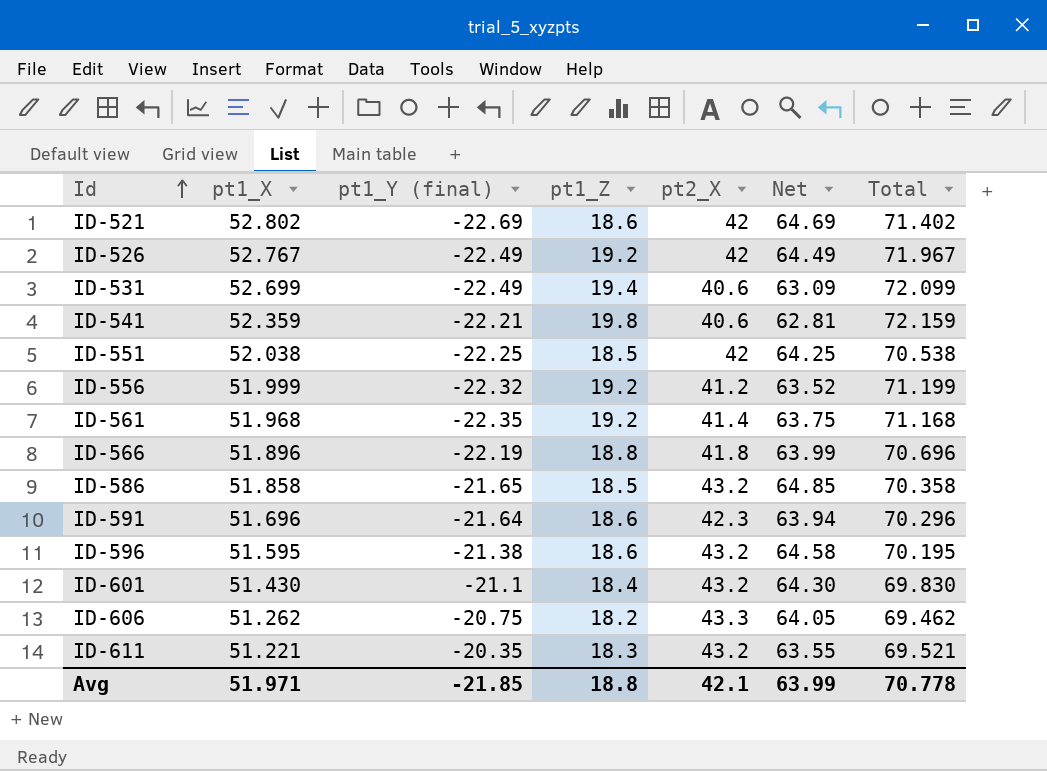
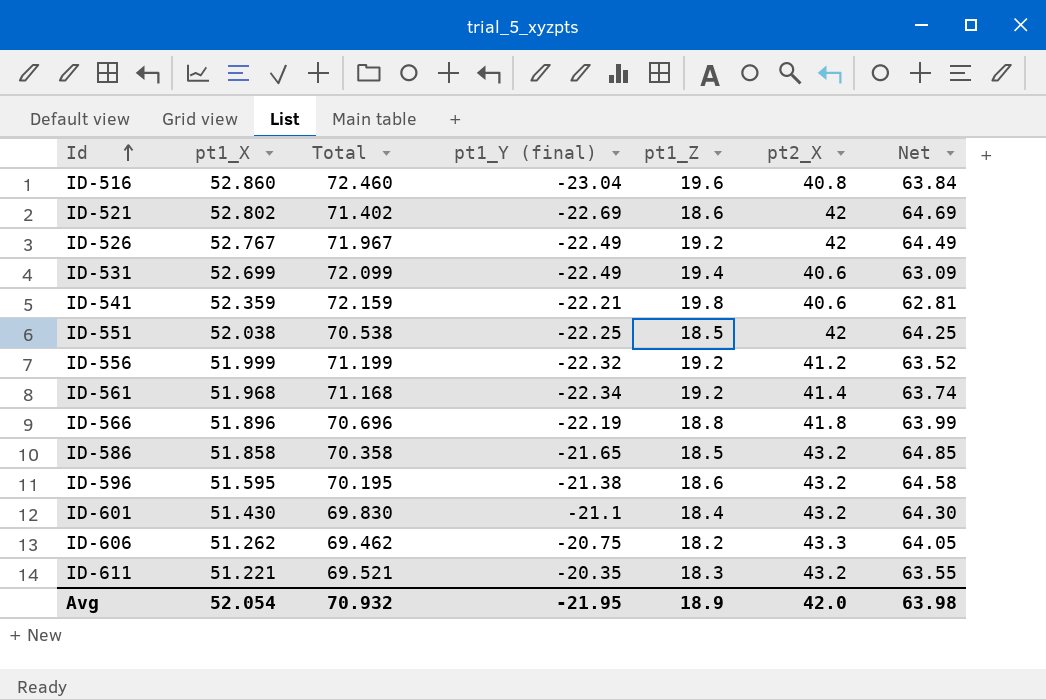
column Total | position: 7 -> 3
row ID-591: 51.696 | -21.64 | 18.6 | 42.3 | 63.94 | 70.296 -> none
row ID-516: none -> 52.860 | 72.460 | -23.04 | 19.6 | 40.8 | 63.84
ID-561 | pt1_Y (final): -22.35 -> -22.34
ID-561 | Net: 63.75 -> 63.74
Avg | pt1_X: 51.971 -> 52.054
Avg | Total: 70.778 -> 70.932
Avg | pt1_Y (final): -21.85 -> -21.95
Avg | pt1_Z: 18.8 -> 18.9
Avg | pt2_X: 42.1 -> 42.0
Avg | Net: 63.99 -> 63.98

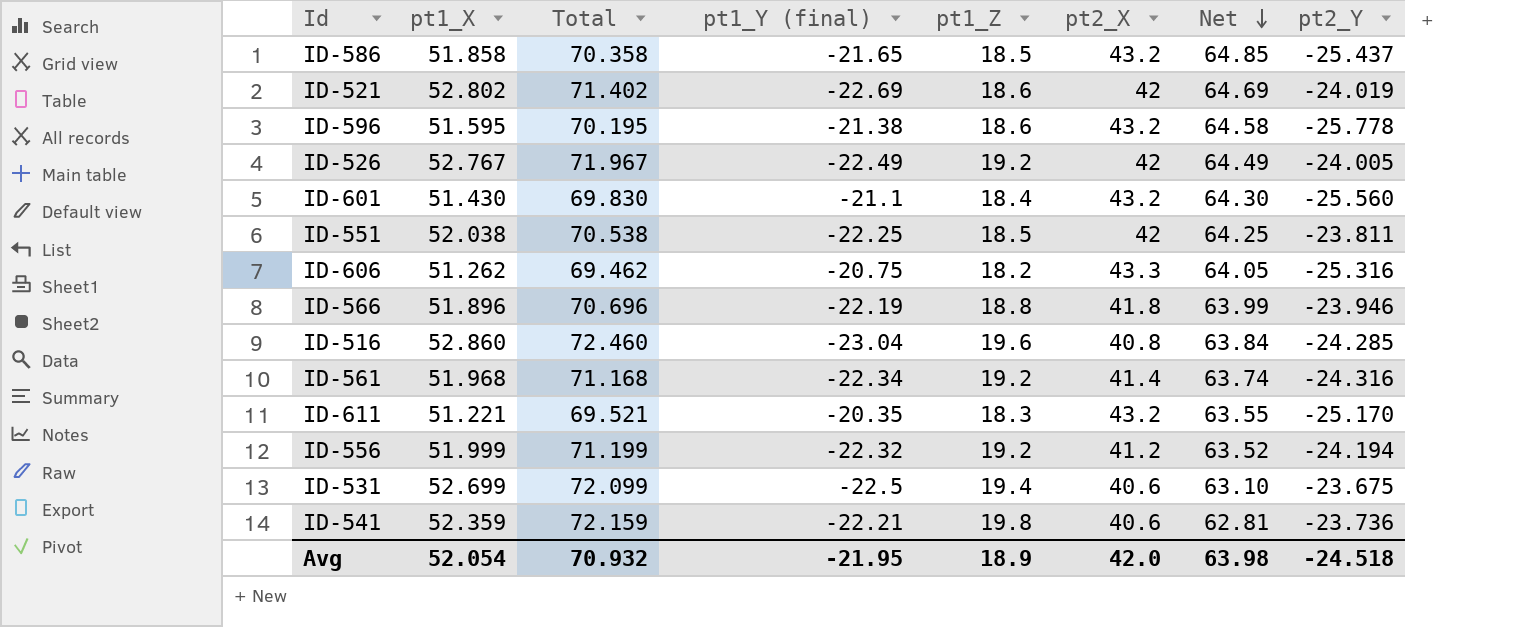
row order: Id ascending -> Net descending
column pt2_Y | position: none -> 8
ID-531 | pt1_Y (final): -22.49 -> -22.5
ID-531 | Net: 63.09 -> 63.10

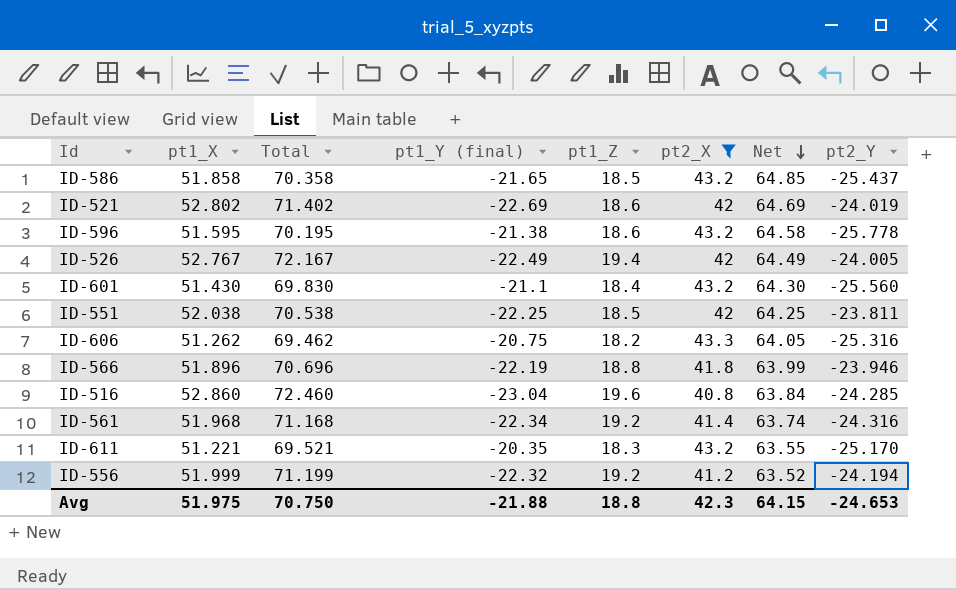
filter: none -> pt2_X != 40.6
ID-526 | Total: 71.967 -> 72.167
ID-526 | pt1_Z: 19.2 -> 19.4
Avg | pt1_X: 52.054 -> 51.975
Avg | Total: 70.932 -> 70.750
Avg | pt1_Y (final): -21.95 -> -21.88
Avg | pt1_Z: 18.9 -> 18.8
Avg | pt2_X: 42.0 -> 42.3
Avg | Net: 63.98 -> 64.15
Avg | pt2_Y: -24.518 -> -24.653

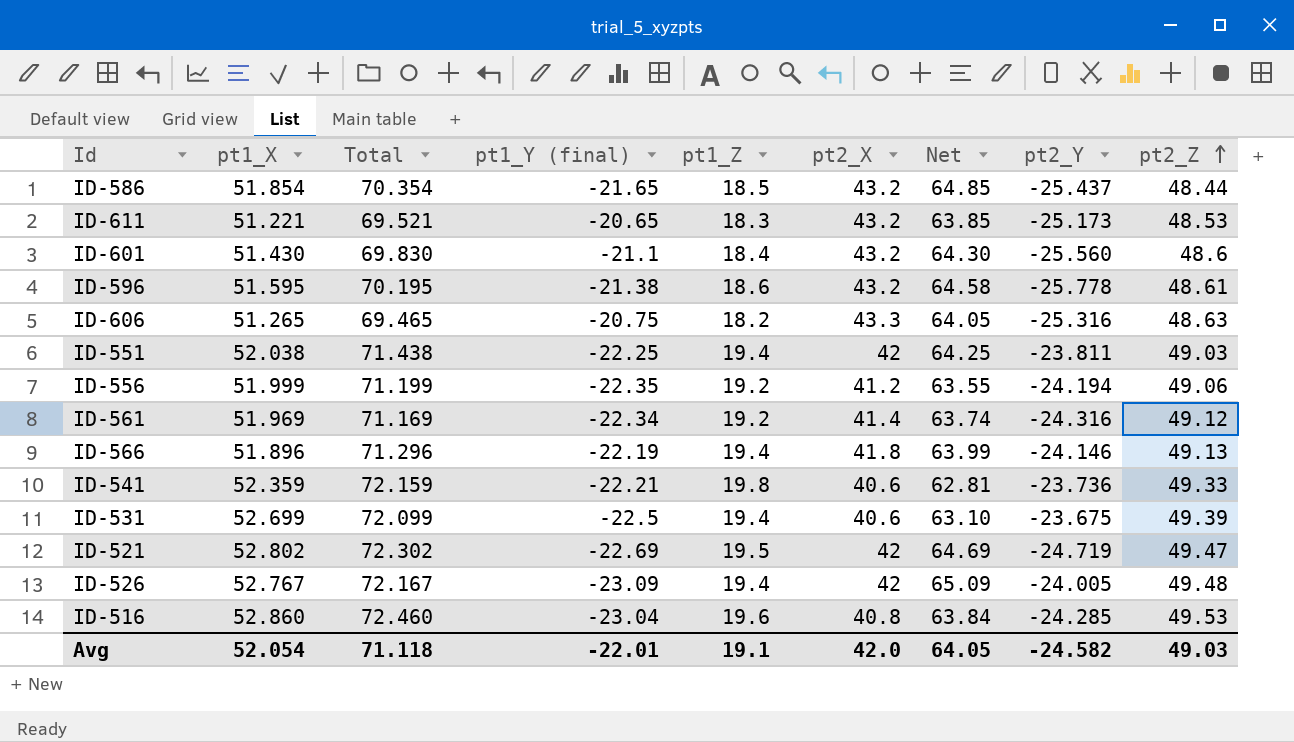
filter: pt2_X != 40.6 -> none
row order: Net descending -> pt2_Z ascending
column pt2_Z | position: none -> 9
ID-586 | pt1_X: 51.858 -> 51.854
ID-586 | Total: 70.358 -> 70.354
ID-611 | pt1_Y (final): -20.35 -> -20.65
ID-611 | Net: 63.55 -> 63.85
ID-611 | pt2_Y: -25.170 -> -25.173
ID-606 | pt1_X: 51.262 -> 51.265
ID-606 | Total: 69.462 -> 69.465
ID-551 | Total: 70.538 -> 71.438
ID-551 | pt1_Z: 18.5 -> 19.4
ID-556 | pt1_Y (final): -22.32 -> -22.35
ID-556 | Net: 63.52 -> 63.55
ID-561 | pt1_X: 51.968 -> 51.969
ID-561 | Total: 71.168 -> 71.169
ID-566 | Total: 70.696 -> 71.296
ID-566 | pt1_Z: 18.8 -> 19.4
ID-566 | pt2_Y: -23.946 -> -24.146
ID-521 | Total: 71.402 -> 72.302
ID-521 | pt1_Z: 18.6 -> 19.5
ID-521 | pt2_Y: -24.019 -> -24.719
ID-526 | pt1_Y (final): -22.49 -> -23.09
ID-526 | Net: 64.49 -> 65.09
Avg | pt1_X: 51.975 -> 52.054
Avg | Total: 70.750 -> 71.118
Avg | pt1_Y (final): -21.88 -> -22.01
Avg | pt1_Z: 18.8 -> 19.1
Avg | pt2_X: 42.3 -> 42.0
Avg | Net: 64.15 -> 64.05
Avg | pt2_Y: -24.653 -> -24.582

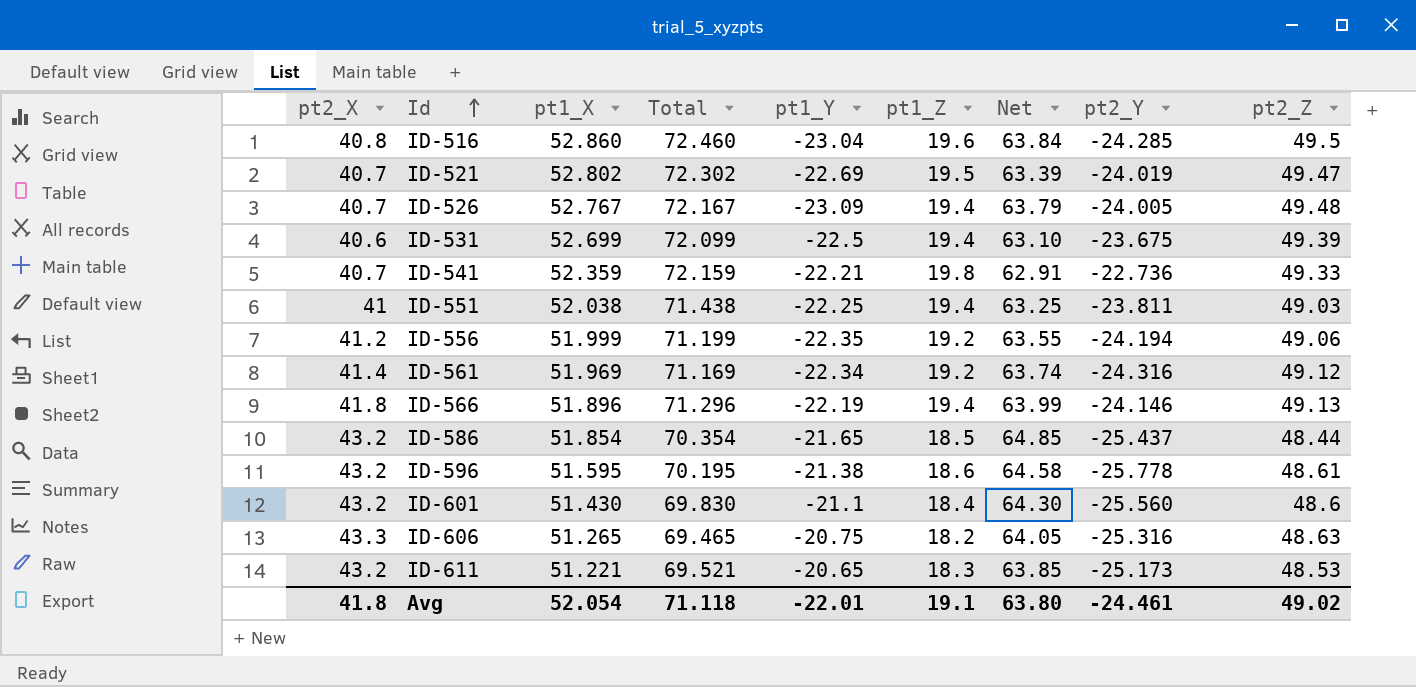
row order: pt2_Z ascending -> Id ascending
column pt2_X | position: 6 -> 1
column name: pt1_Y (final) -> pt1_Y
ID-516 | pt2_Z: 49.53 -> 49.5
ID-521 | pt2_X: 42 -> 40.7
ID-521 | Net: 64.69 -> 63.39
ID-521 | pt2_Y: -24.719 -> -24.019
ID-526 | pt2_X: 42 -> 40.7
ID-526 | Net: 65.09 -> 63.79
ID-541 | pt2_X: 40.6 -> 40.7
ID-541 | Net: 62.81 -> 62.91
ID-541 | pt2_Y: -23.736 -> -22.736
ID-551 | pt2_X: 42 -> 41
ID-551 | Net: 64.25 -> 63.25
Avg | pt2_X: 42.0 -> 41.8
Avg | Net: 64.05 -> 63.80
Avg | pt2_Y: -24.582 -> -24.461
Avg | pt2_Z: 49.03 -> 49.02

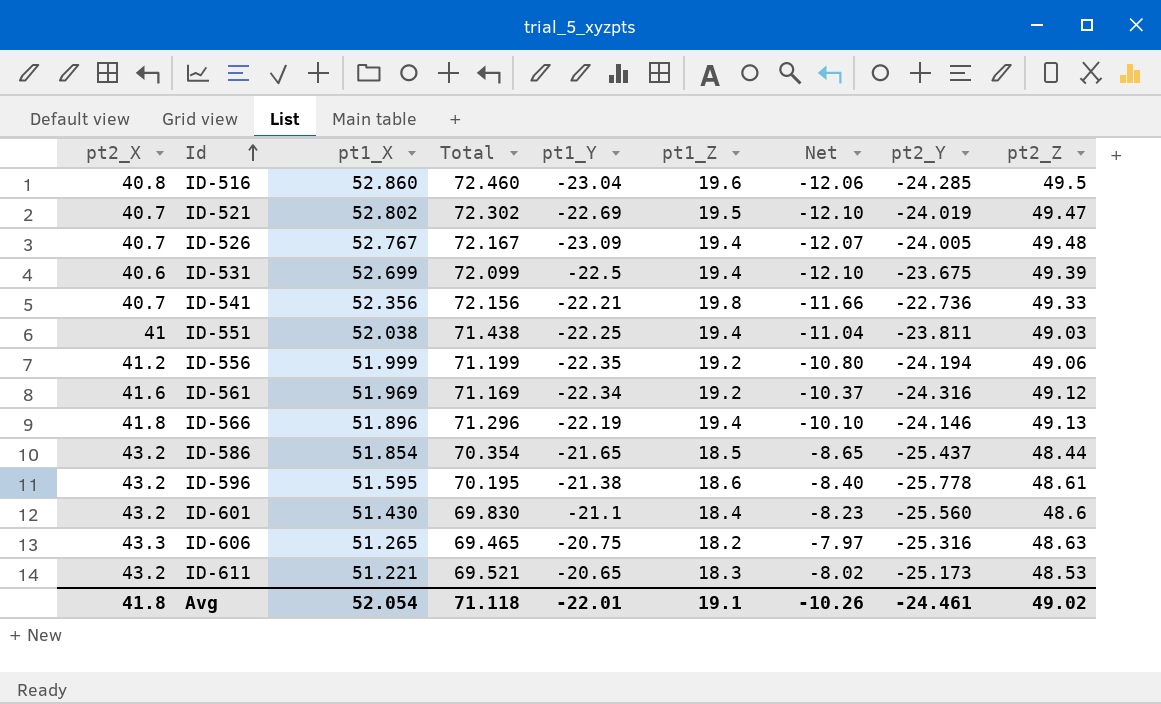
column Net | formula: [pt2_X] - [pt1_Y] -> [pt2_X] - [pt1_X]
ID-541 | pt1_X: 52.359 -> 52.356
ID-541 | Total: 72.159 -> 72.156
ID-561 | pt2_X: 41.4 -> 41.6
Avg | Net: 63.80 -> -10.26

